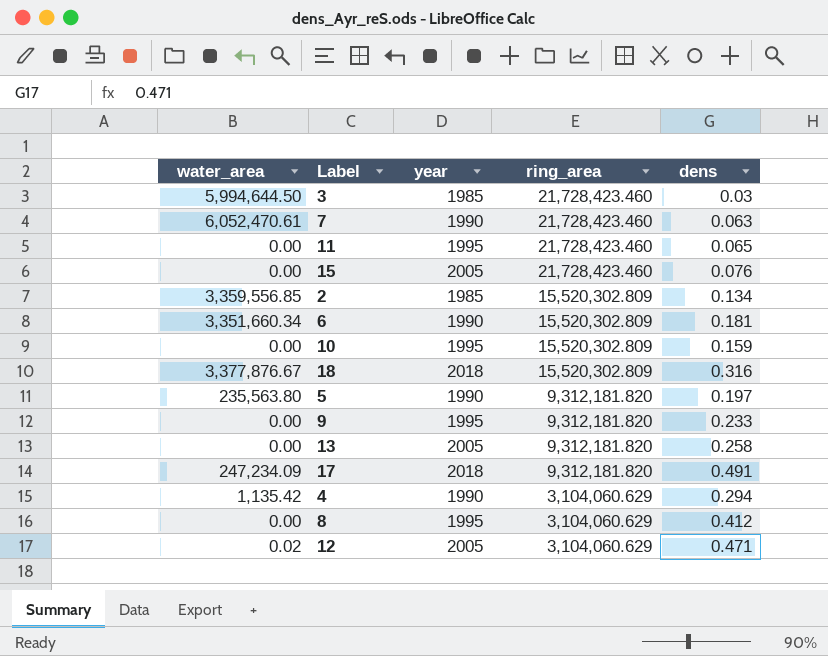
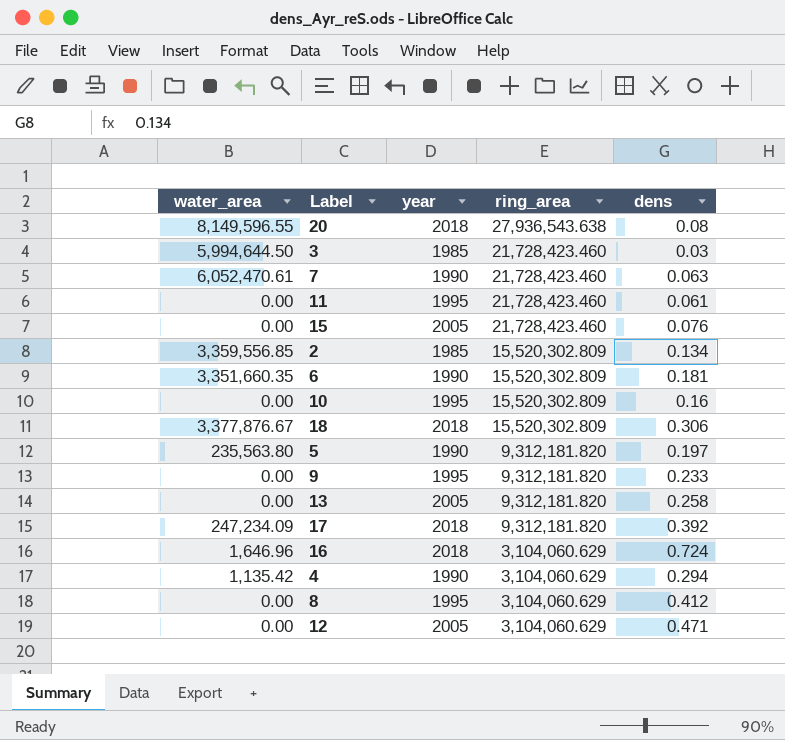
row 20: none -> 8,149,596.55 | 2018 | 27,936,543.638 | 0.08
11 | dens: 0.065 -> 0.061
6 | water_area: 3,351,660.34 -> 3,351,660.35
10 | dens: 0.159 -> 0.16
18 | dens: 0.316 -> 0.306
17 | dens: 0.491 -> 0.392
row 16: none -> 1,646.96 | 2018 | 3,104,060.629 | 0.724
12 | water_area: 0.02 -> 0.00

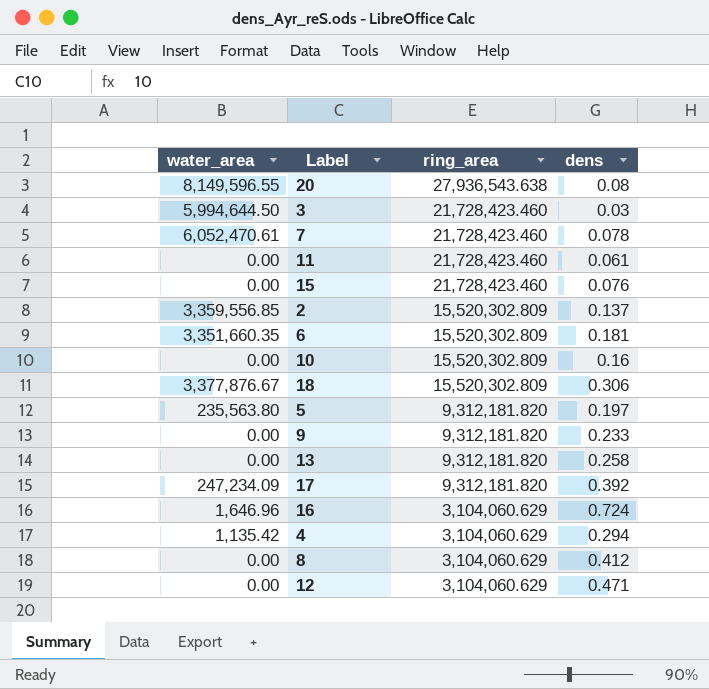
column year | position: 3 -> none
7 | dens: 0.063 -> 0.078
2 | dens: 0.134 -> 0.137

